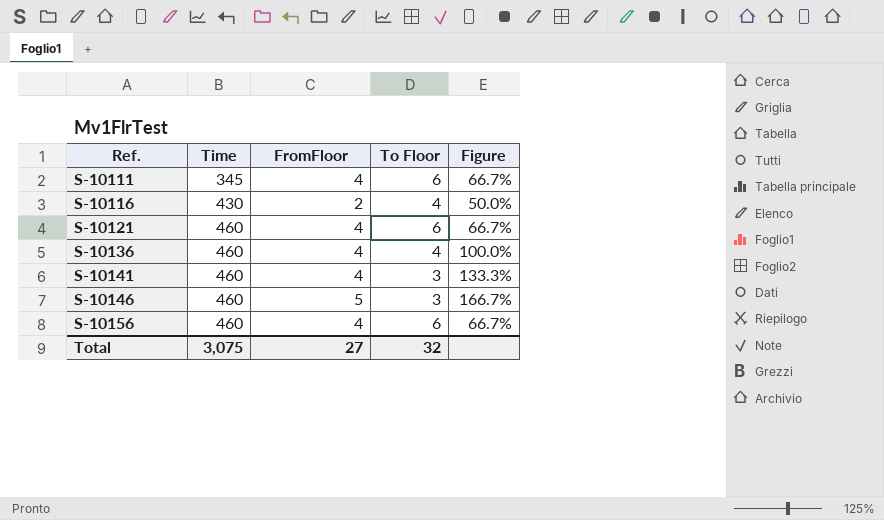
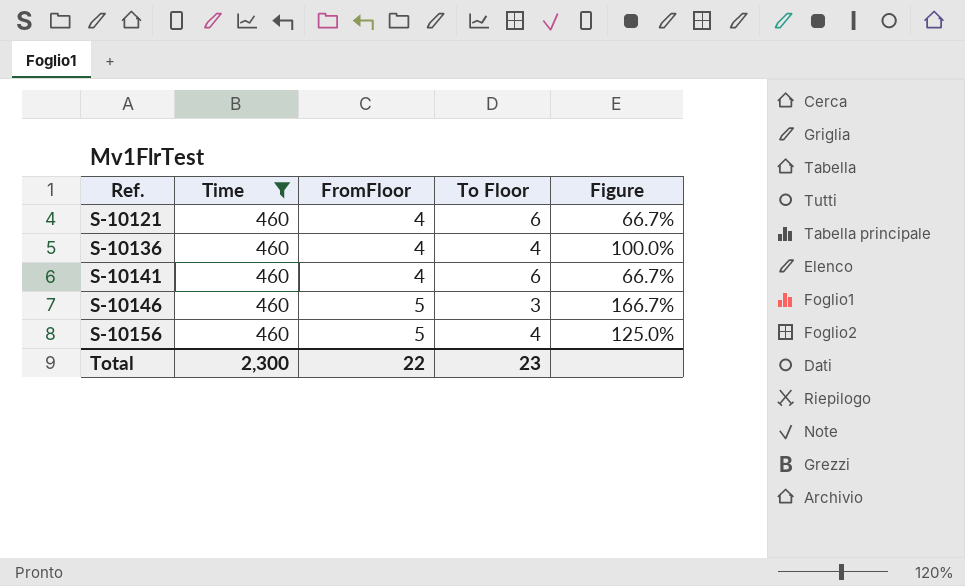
filter: none -> Time = 460
S-10141 | To Floor: 3 -> 6
S-10141 | Figure: 133.3% -> 66.7%
S-10156 | FromFloor: 4 -> 5
S-10156 | To Floor: 6 -> 4
S-10156 | Figure: 66.7% -> 125.0%
Total | Time: 3,075 -> 2,300
Total | FromFloor: 27 -> 22
Total | To Floor: 32 -> 23

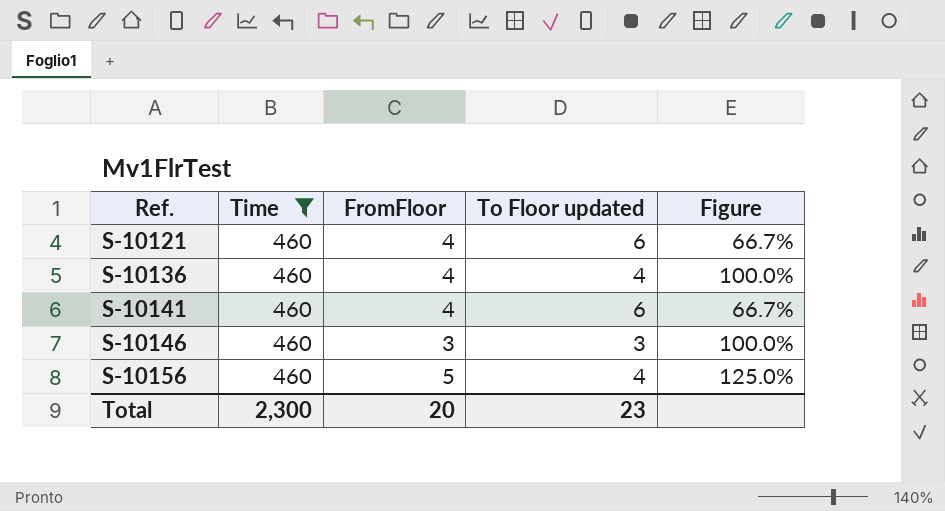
column name: To Floor -> To Floor updated
S-10146 | FromFloor: 5 -> 3
S-10146 | Figure: 166.7% -> 100.0%
Total | FromFloor: 22 -> 20

